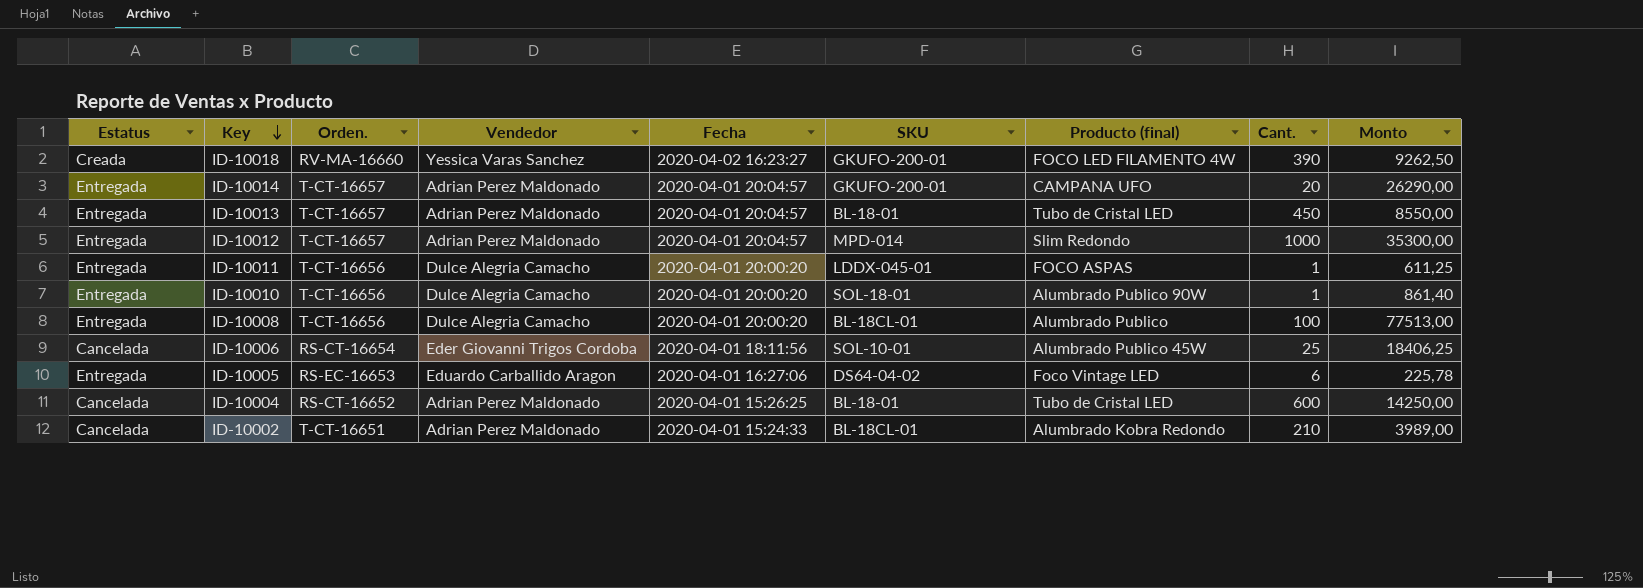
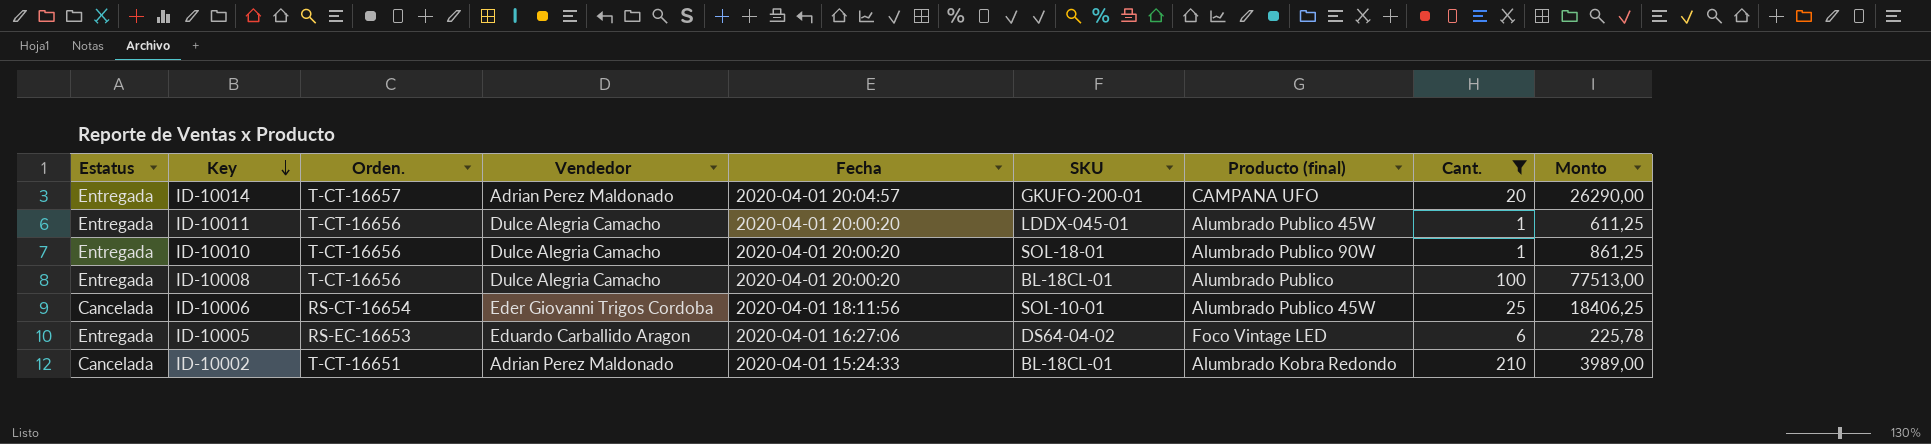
filter: none -> Cant. <= 210
ID-10011 | Producto (final): FOCO ASPAS -> Alumbrado Publico 45W
ID-10010 | Monto: 861,40 -> 861,25

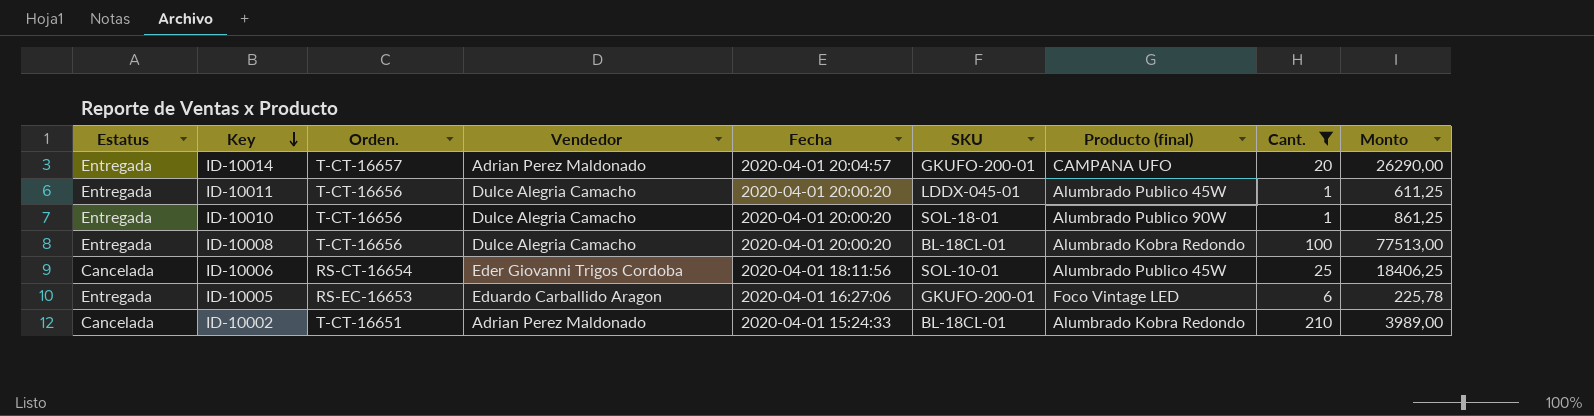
ID-10008 | Producto (final): Alumbrado Publico -> Alumbrado Kobra Redondo
ID-10005 | SKU: DS64-04-02 -> GKUFO-200-01

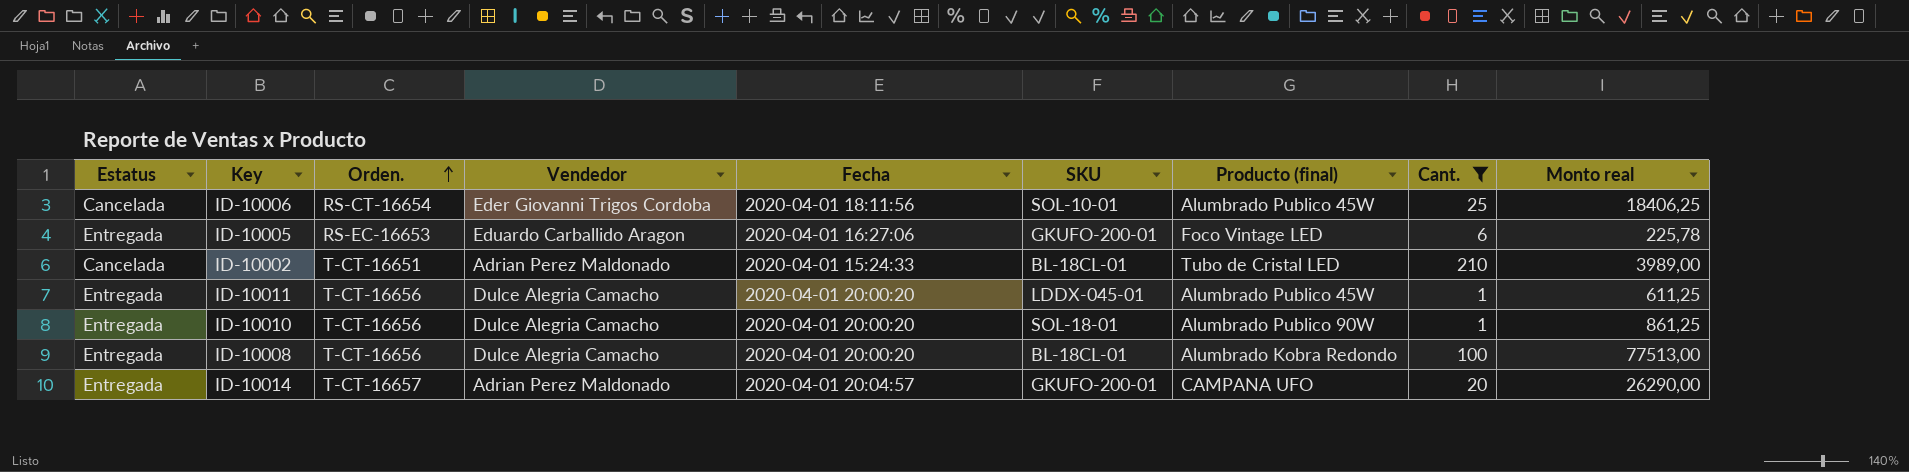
row order: Key descending -> Orden. ascending
column name: Monto -> Monto real
ID-10002 | Producto (final): Alumbrado Kobra Redondo -> Tubo de Cristal LED

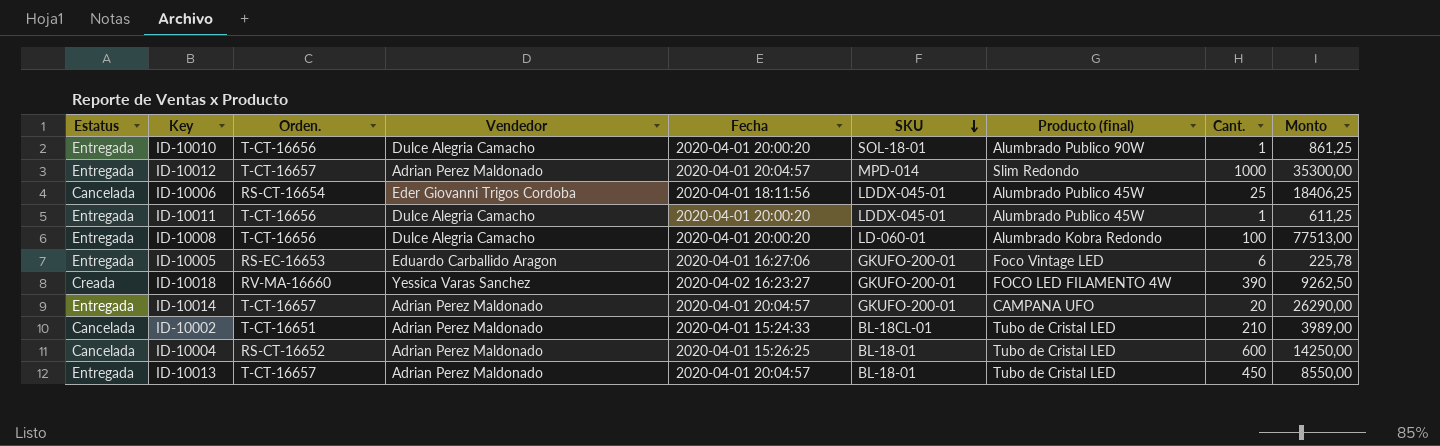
filter: Cant. <= 210 -> none
row order: Orden. ascending -> SKU descending
column name: Monto real -> Monto
ID-10006 | SKU: SOL-10-01 -> LDDX-045-01
ID-10008 | SKU: BL-18CL-01 -> LD-060-01

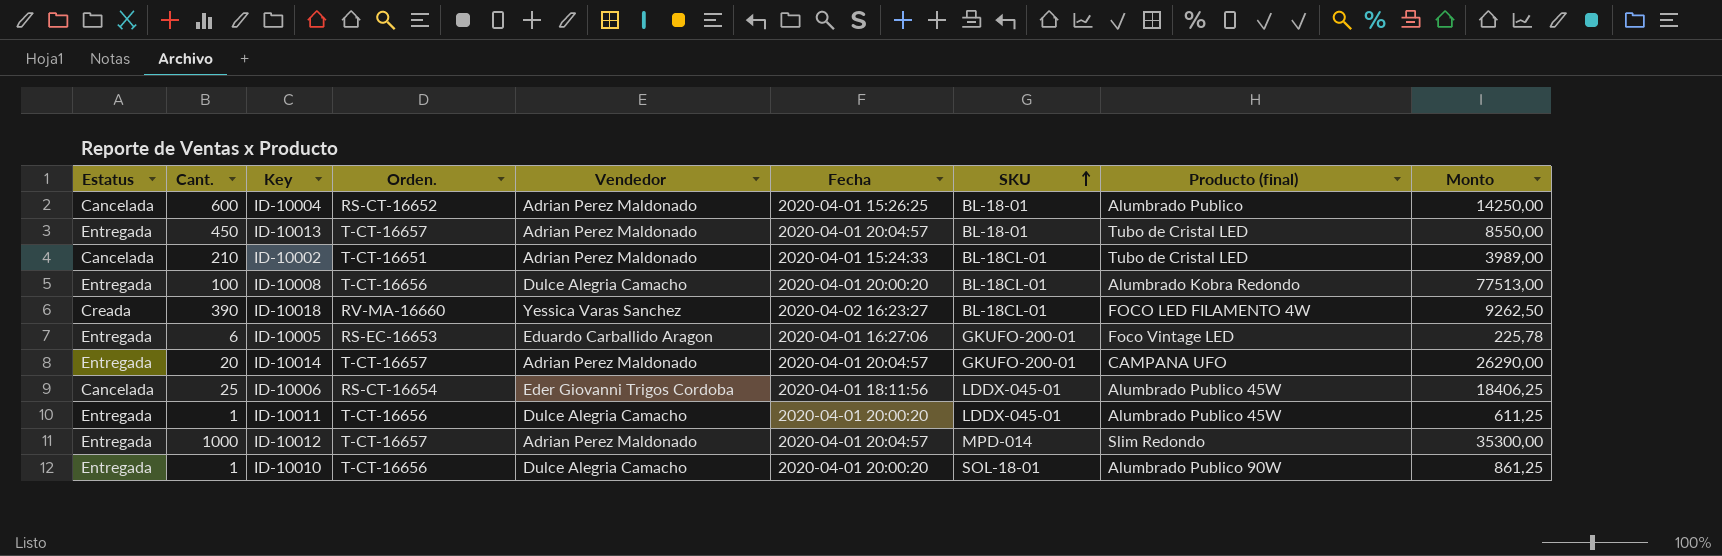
row order: SKU descending -> SKU ascending
column Cant. | position: 8 -> 2
ID-10004 | Producto (final): Tubo de Cristal LED -> Alumbrado Publico
ID-10008 | SKU: LD-060-01 -> BL-18CL-01
ID-10018 | SKU: GKUFO-200-01 -> BL-18CL-01

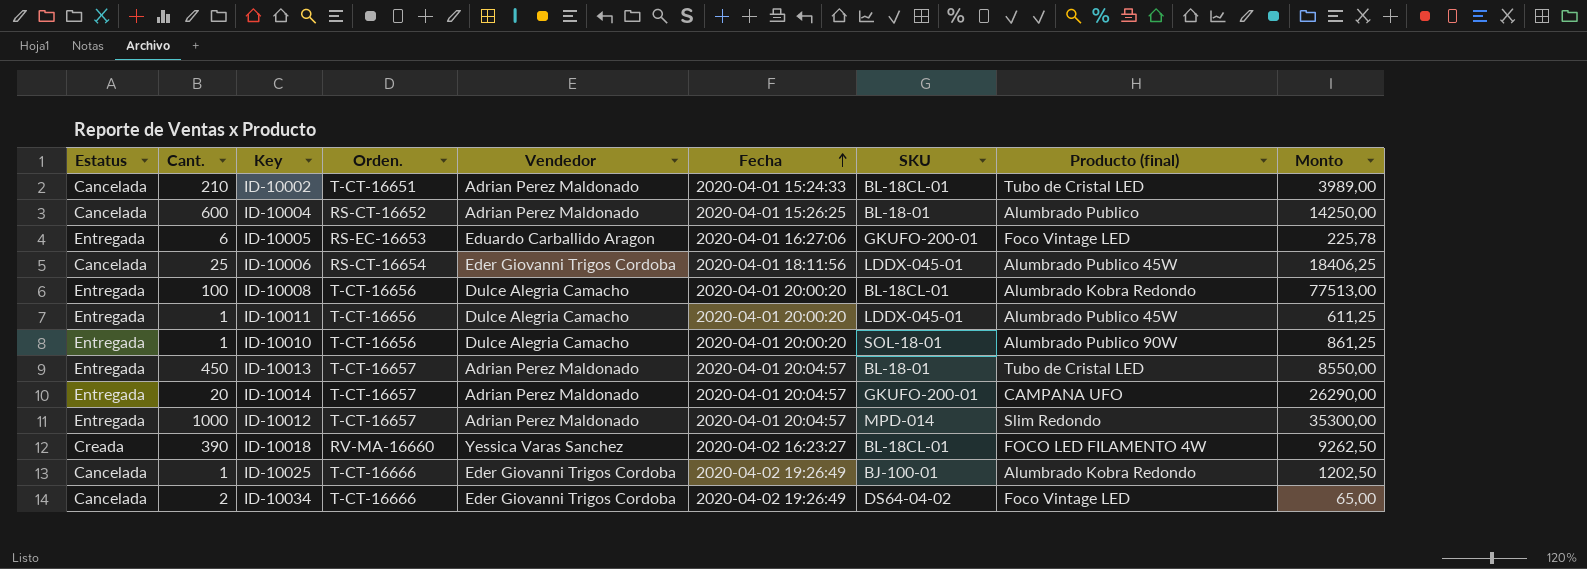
row order: SKU ascending -> Fecha ascending
row ID-10025: none -> Cancelada | 1 | T-CT-16666 | Eder Giovanni Trigos Cordoba | 2020-04-02 19:26:49 | BJ-100-01 | Alumbrado Kobra Redondo | 1202,50
row ID-10034: none -> Cancelada | 2 | T-CT-16666 | Eder Giovanni Trigos Cordoba | 2020-04-02 19:26:49 | DS64-04-02 | Foco Vintage LED | 65,00

